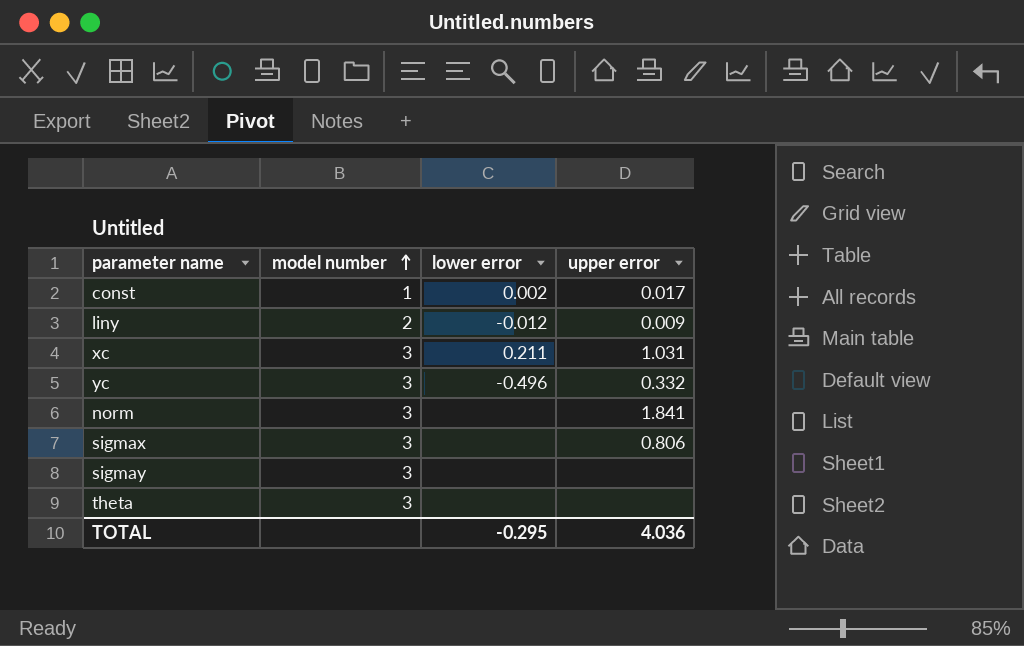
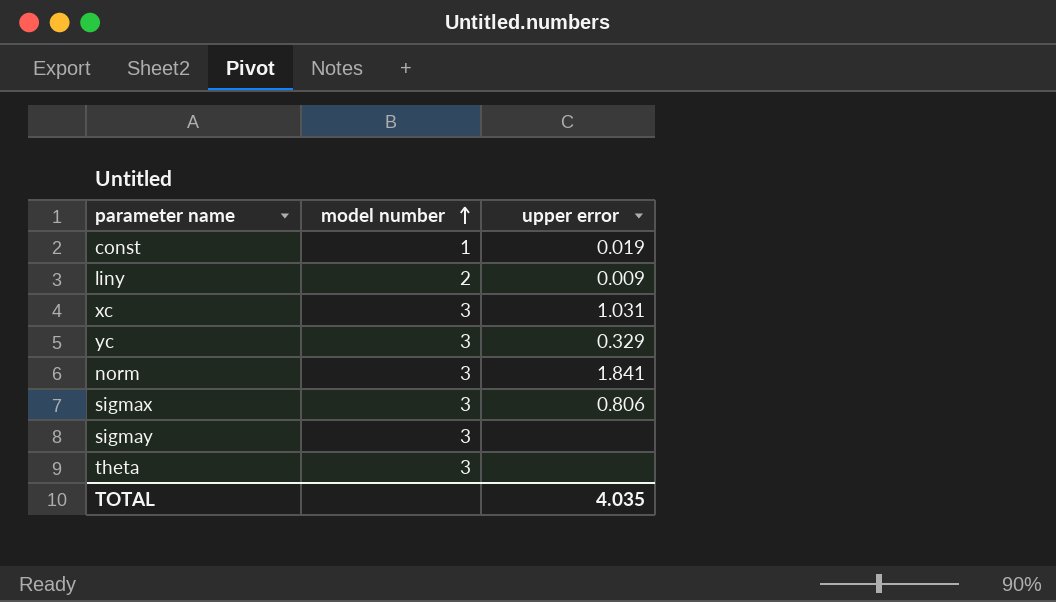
column lower error | position: 3 -> none
const | upper error: 0.017 -> 0.019
yc | upper error: 0.332 -> 0.329
TOTAL | upper error: 4.036 -> 4.035

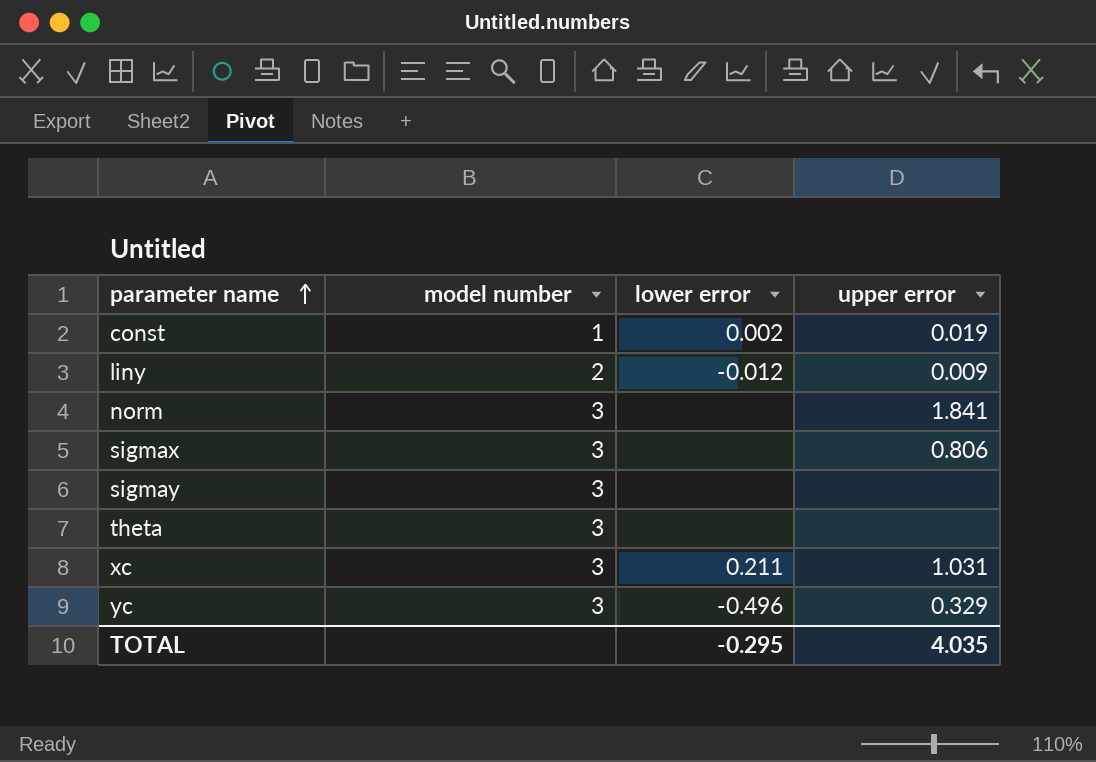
row order: model number ascending -> parameter name ascending
column lower error | position: none -> 3

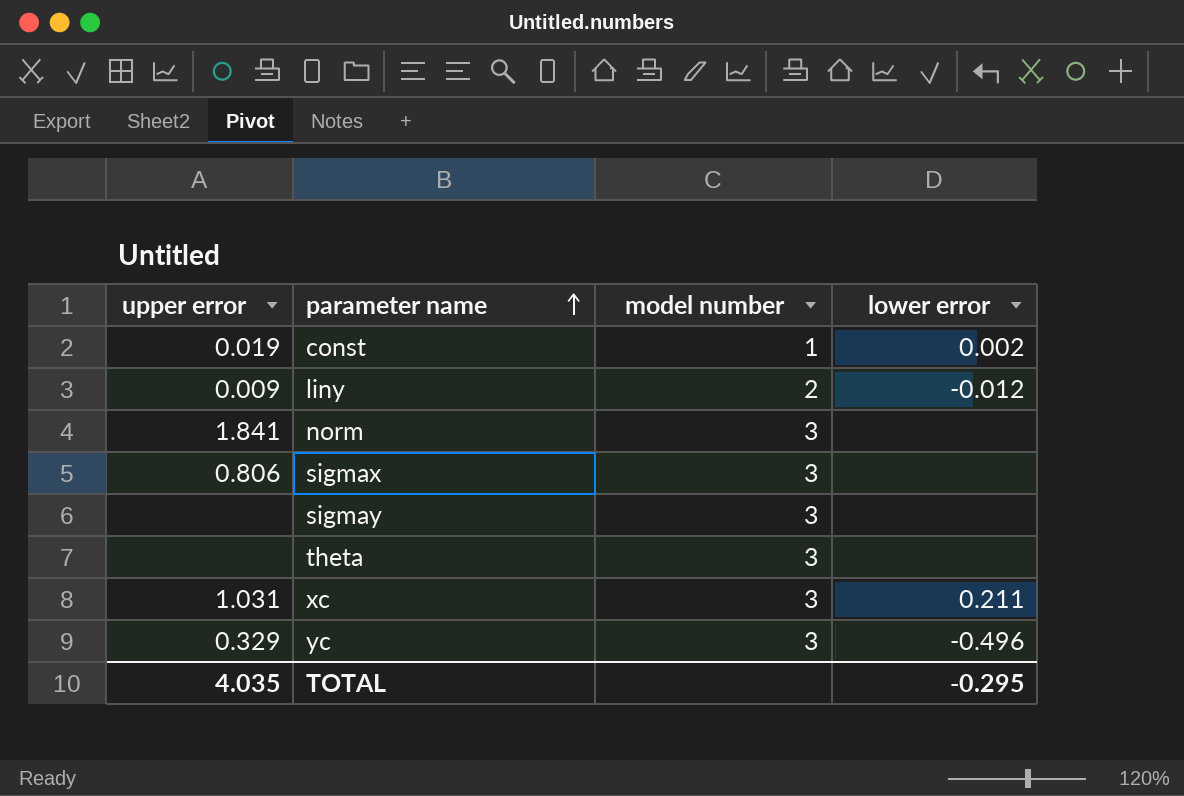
column upper error | position: 4 -> 1

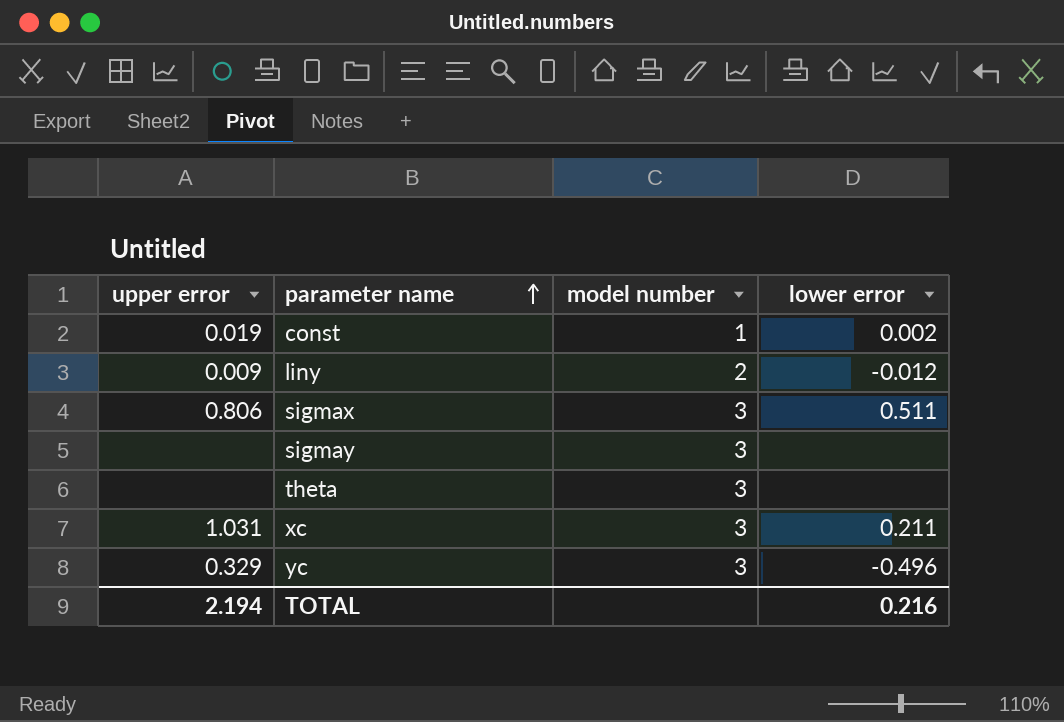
row norm: 1.841 | 3 | none -> none
sigmax | lower error: none -> 0.511
TOTAL | upper error: 4.035 -> 2.194
TOTAL | lower error: -0.295 -> 0.216

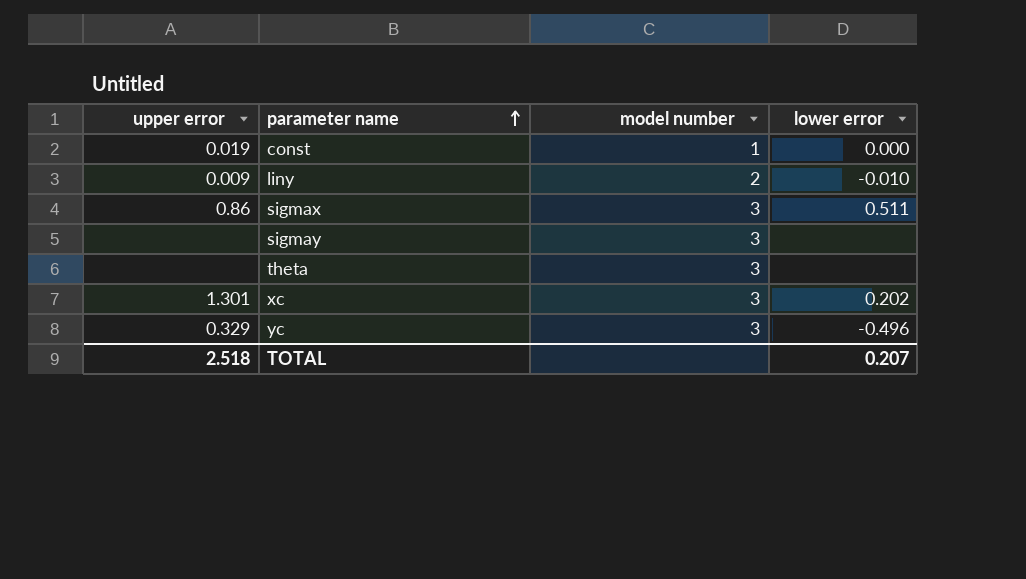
const | lower error: 0.002 -> 0.000
liny | lower error: -0.012 -> -0.010
sigmax | upper error: 0.806 -> 0.86
xc | upper error: 1.031 -> 1.301
xc | lower error: 0.211 -> 0.202
TOTAL | upper error: 2.194 -> 2.518
TOTAL | lower error: 0.216 -> 0.207

